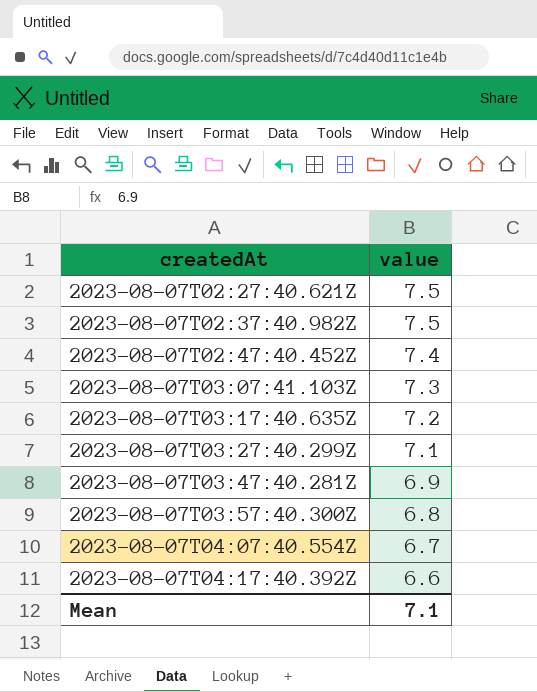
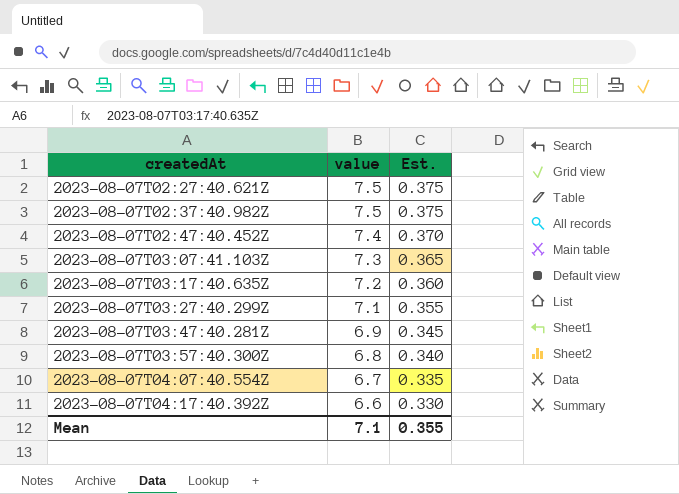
column Est. | formula: none -> [value] * 0.05

